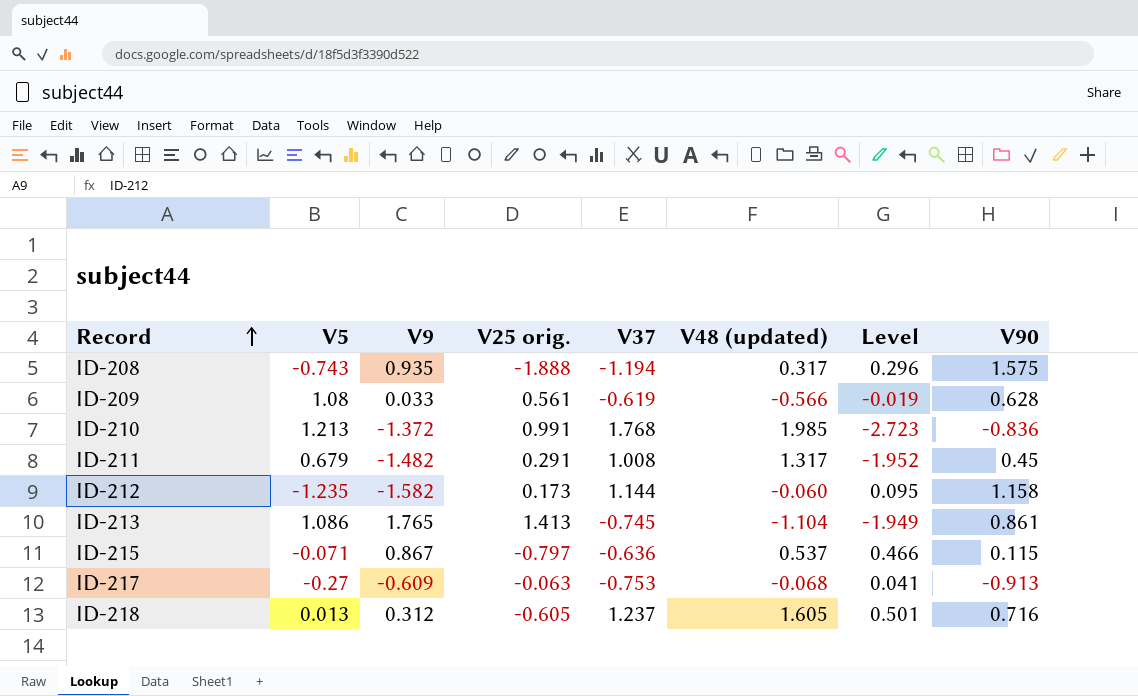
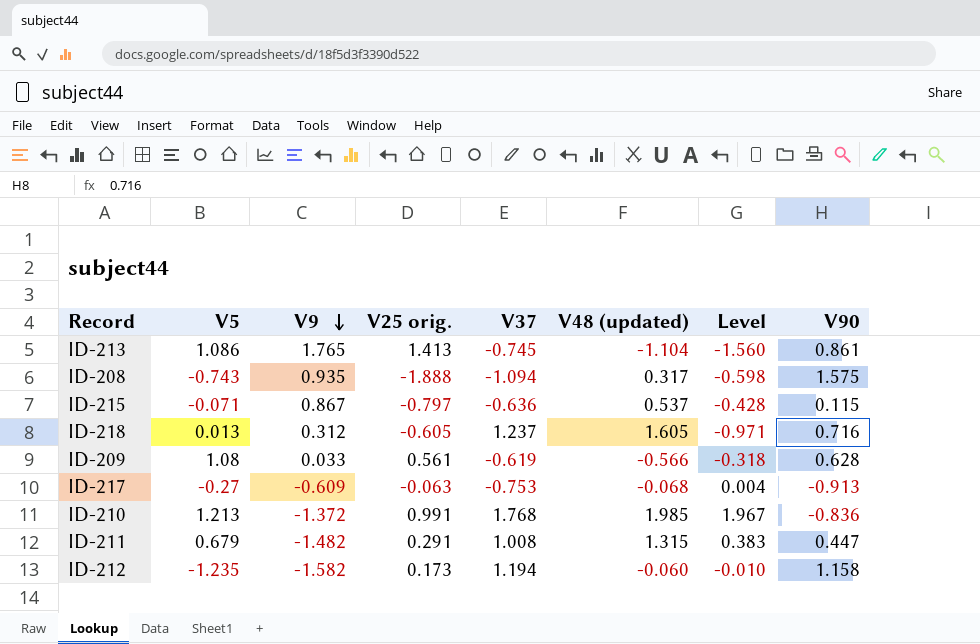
row order: Record ascending -> V9 descending
column Level | formula: [V9] * [V48 (updated)] -> [V25 orig.] * [V48 (updated)]
ID-208 | V37: -1.194 -> -1.094
ID-211 | V48 (updated): 1.317 -> 1.315
ID-211 | V90: 0.45 -> 0.447
ID-212 | V37: 1.144 -> 1.194

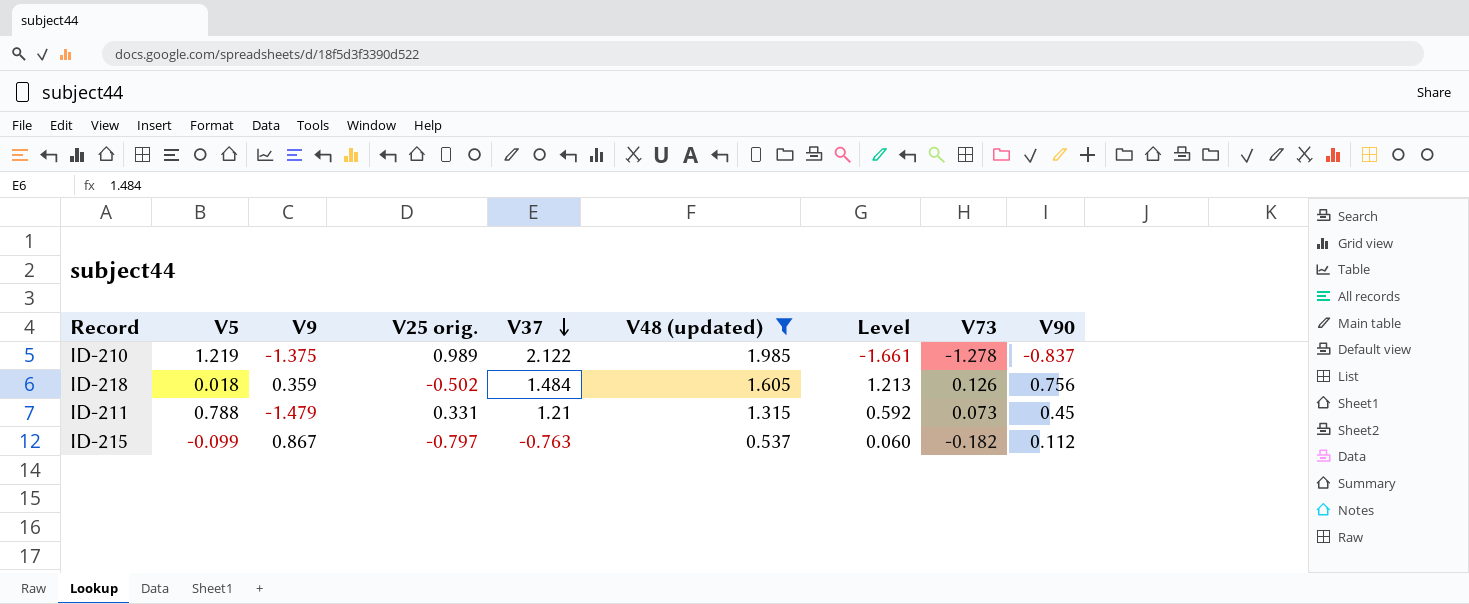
filter: none -> V48 (updated) >= 0.537
row order: V9 descending -> V37 descending
column Level | formula: [V25 orig.] * [V48 (updated)] -> [V48 (updated)] * [V90]
column V73 | position: none -> 8
ID-210 | V5: 1.213 -> 1.219
ID-210 | V9: -1.372 -> -1.375
ID-210 | V25 orig.: 0.991 -> 0.989
ID-210 | V37: 1.768 -> 2.122
ID-210 | V90: -0.836 -> -0.837
ID-218 | V5: 0.013 -> 0.018
ID-218 | V9: 0.312 -> 0.359
ID-218 | V25 orig.: -0.605 -> -0.502
ID-218 | V37: 1.237 -> 1.484
ID-218 | V90: 0.716 -> 0.756
ID-211 | V5: 0.679 -> 0.788
ID-211 | V9: -1.482 -> -1.479
ID-211 | V25 orig.: 0.291 -> 0.331
ID-211 | V37: 1.008 -> 1.21
ID-211 | V90: 0.447 -> 0.45
ID-215 | V5: -0.071 -> -0.099
ID-215 | V37: -0.636 -> -0.763
ID-215 | V90: 0.115 -> 0.112

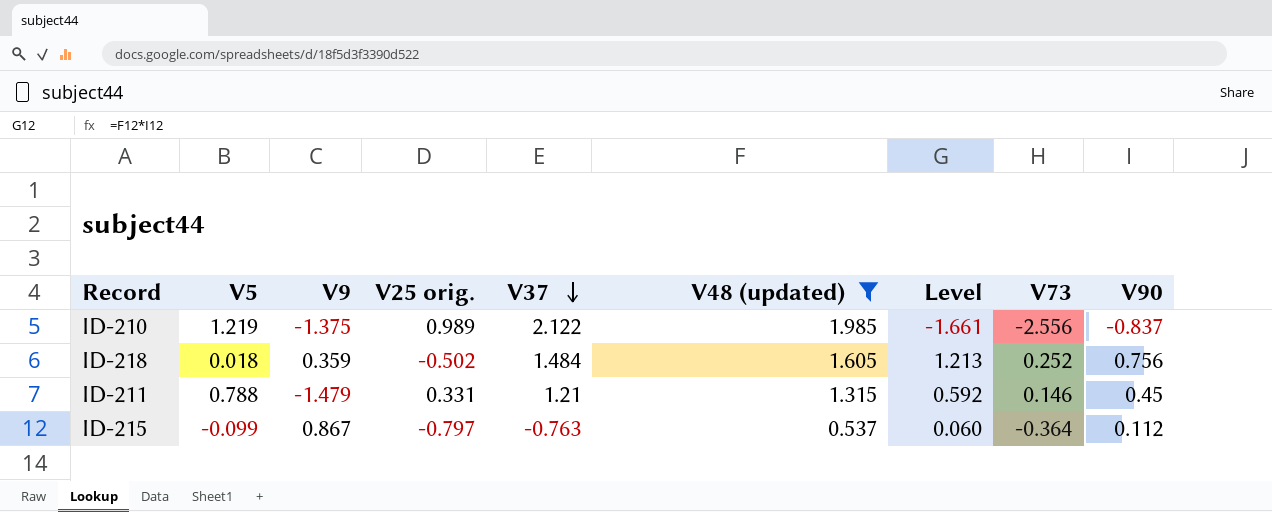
ID-210 | V73: -1.278 -> -2.556
ID-218 | V73: 0.126 -> 0.252
ID-211 | V73: 0.073 -> 0.146
ID-215 | V73: -0.182 -> -0.364

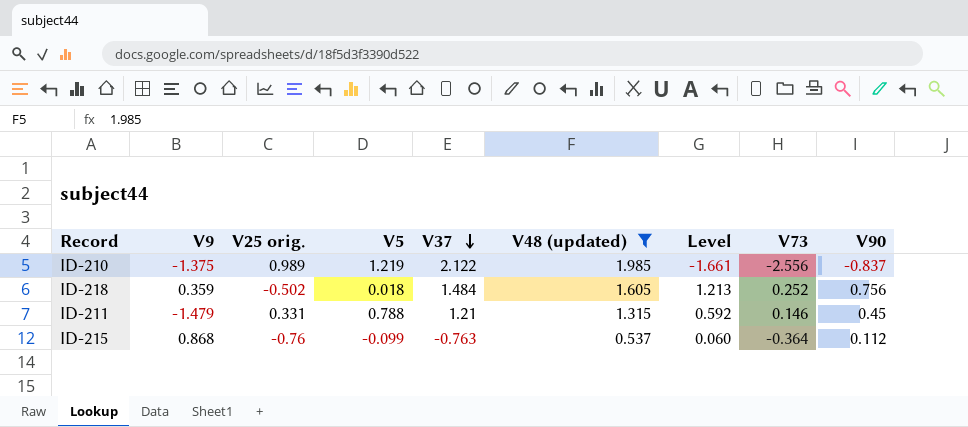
column V5 | position: 2 -> 4
ID-215 | V9: 0.867 -> 0.868
ID-215 | V25 orig.: -0.797 -> -0.76

